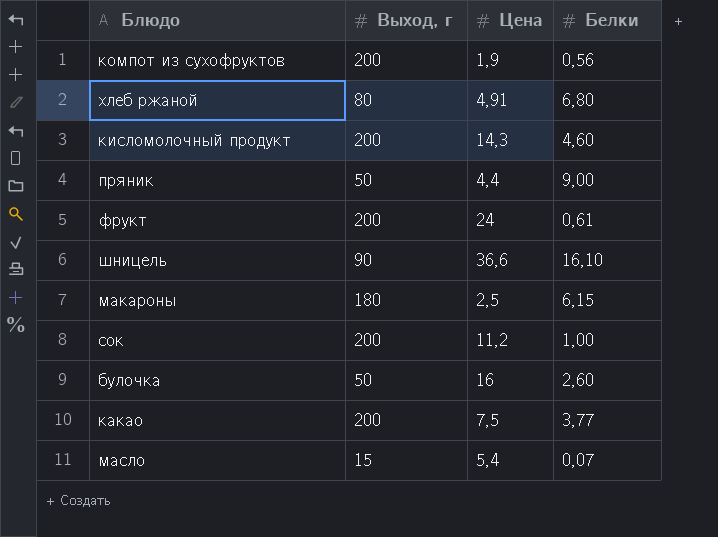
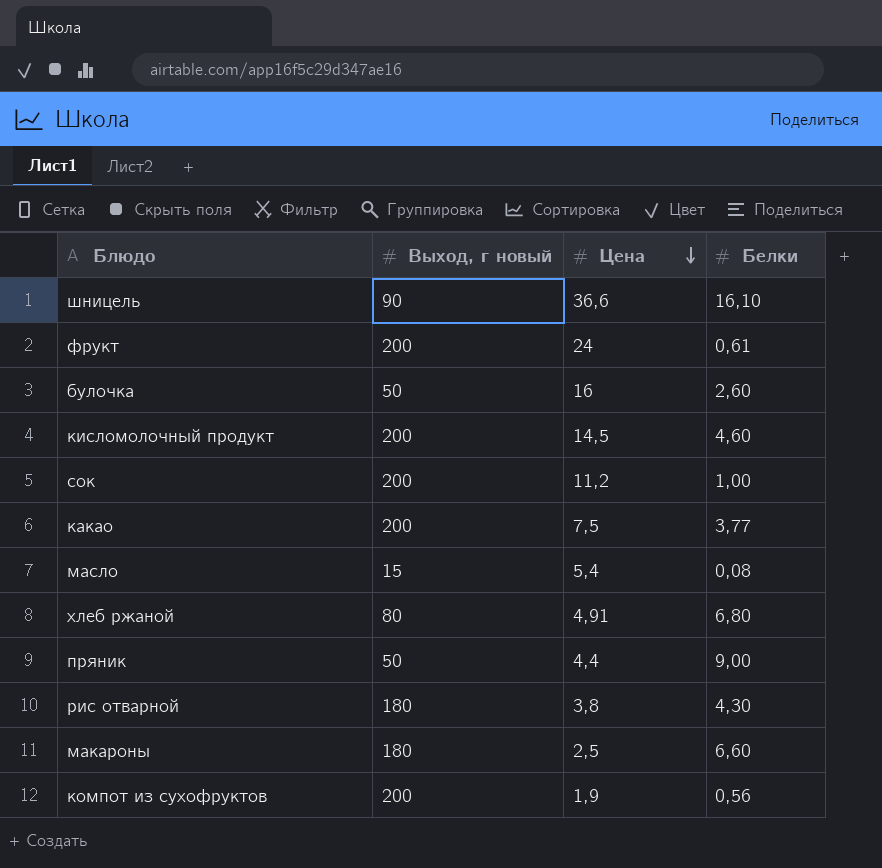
row order: none -> Цена descending
column name: Выход, г -> Выход, г новый
кисломолочный продукт | Цена: 14,3 -> 14,5
масло | Белки: 0,07 -> 0,08
row рис отварной: none -> 180 | 3,8 | 4,30
макароны | Белки: 6,15 -> 6,60

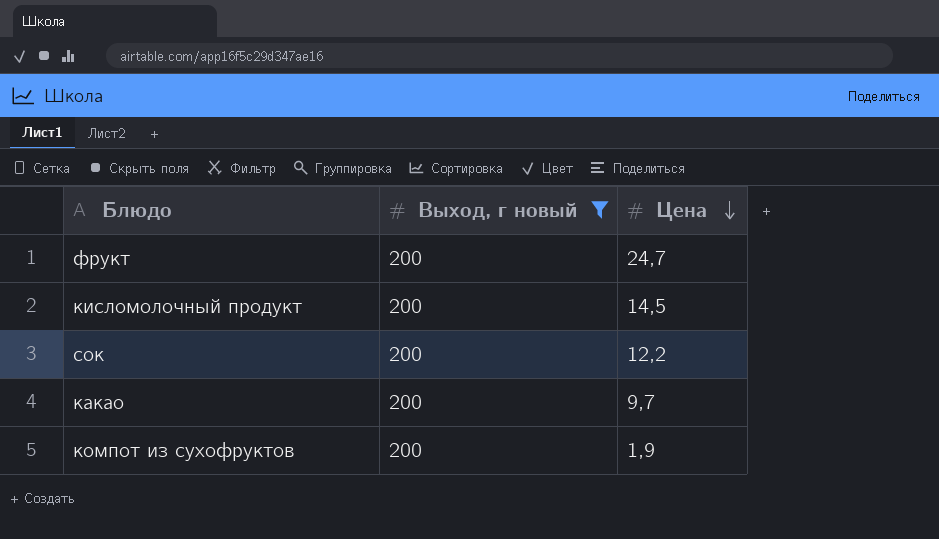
filter: none -> Выход, г новый = 200
column Белки | position: 4 -> none
фрукт | Цена: 24 -> 24,7
сок | Цена: 11,2 -> 12,2
какао | Цена: 7,5 -> 9,7

